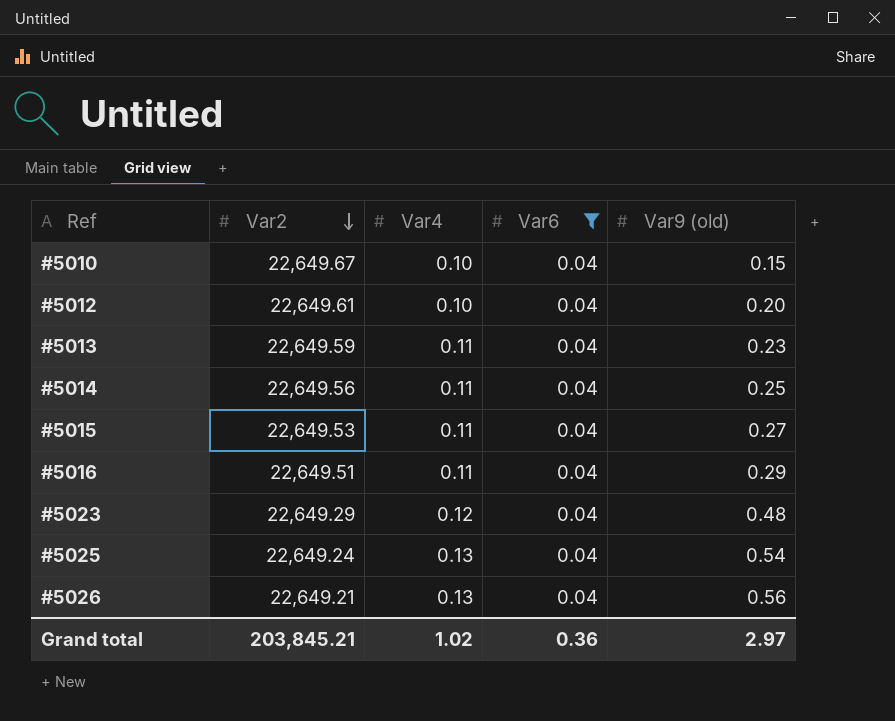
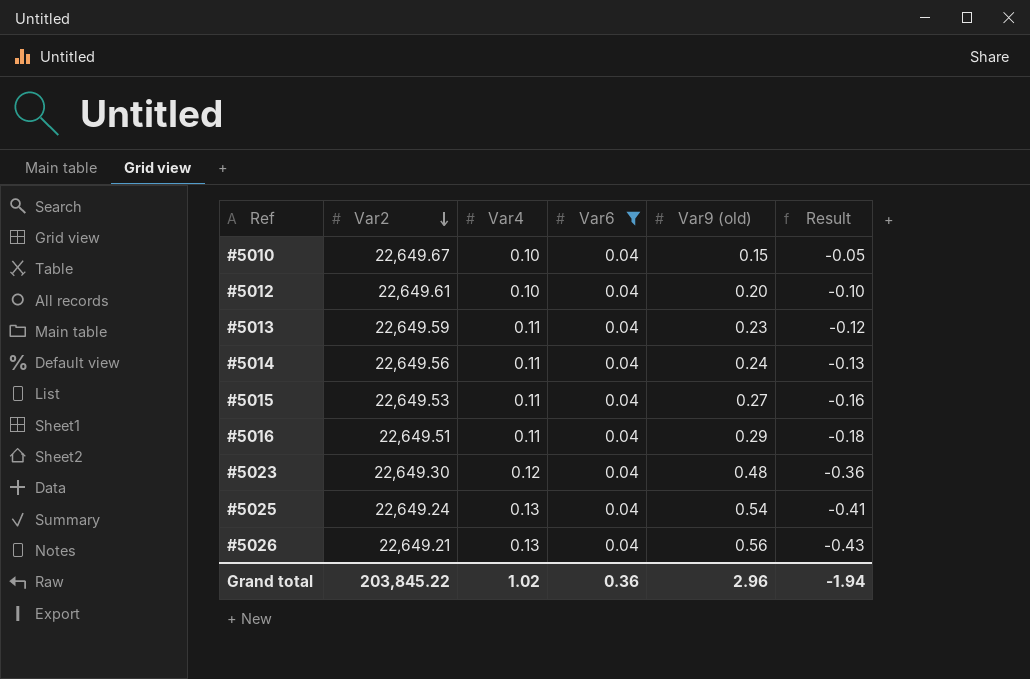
column Result | formula: none -> [Var4] - [Var9 (old)]
#5014 | Var9 (old): 0.25 -> 0.24
#5023 | Var2: 22,649.29 -> 22,649.30
Grand total | Var2: 203,845.21 -> 203,845.22
Grand total | Var9 (old): 2.97 -> 2.96

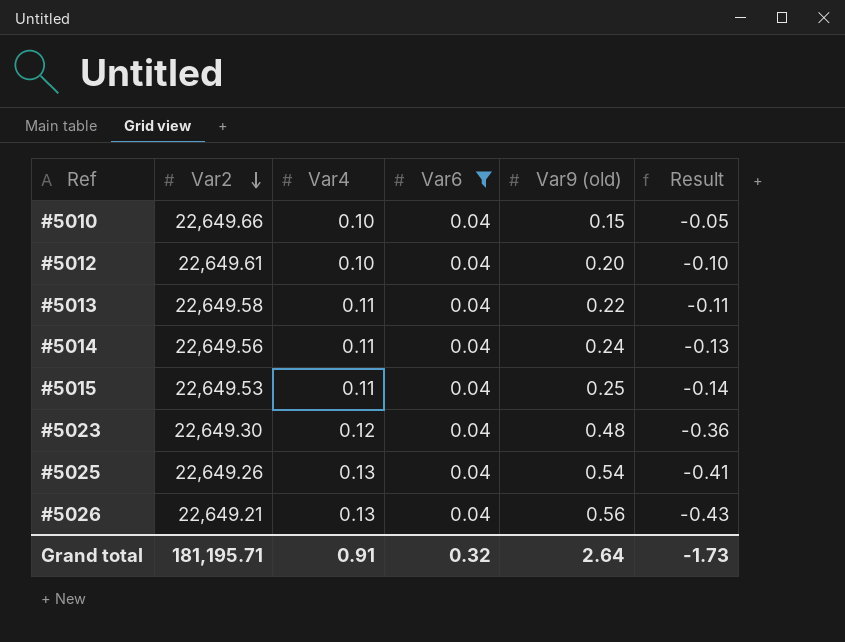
row #5016: 22,649.51 | 0.11 | 0.04 | 0.29 | -0.18 -> none
#5010 | Var2: 22,649.67 -> 22,649.66
#5013 | Var2: 22,649.59 -> 22,649.58
#5013 | Var9 (old): 0.23 -> 0.22
#5013 | Result: -0.12 -> -0.11
#5015 | Var9 (old): 0.27 -> 0.25
#5015 | Result: -0.16 -> -0.14
#5025 | Var2: 22,649.24 -> 22,649.26
Grand total | Var2: 203,845.22 -> 181,195.71
Grand total | Var4: 1.02 -> 0.91
Grand total | Var6: 0.36 -> 0.32
Grand total | Var9 (old): 2.96 -> 2.64
Grand total | Result: -1.94 -> -1.73

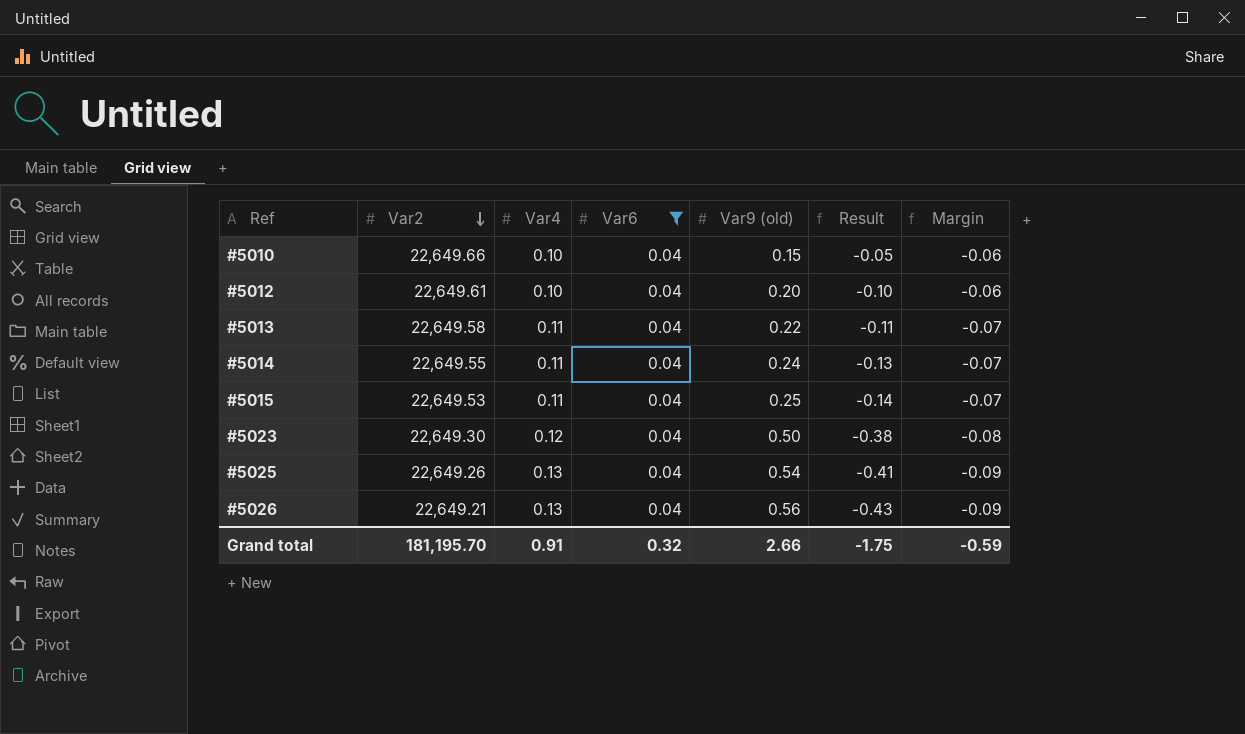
column Margin | formula: none -> [Var6] - [Var4]
#5014 | Var2: 22,649.56 -> 22,649.55
#5023 | Var9 (old): 0.48 -> 0.50
#5023 | Result: -0.36 -> -0.38
Grand total | Var2: 181,195.71 -> 181,195.70
Grand total | Var9 (old): 2.64 -> 2.66
Grand total | Result: -1.73 -> -1.75

